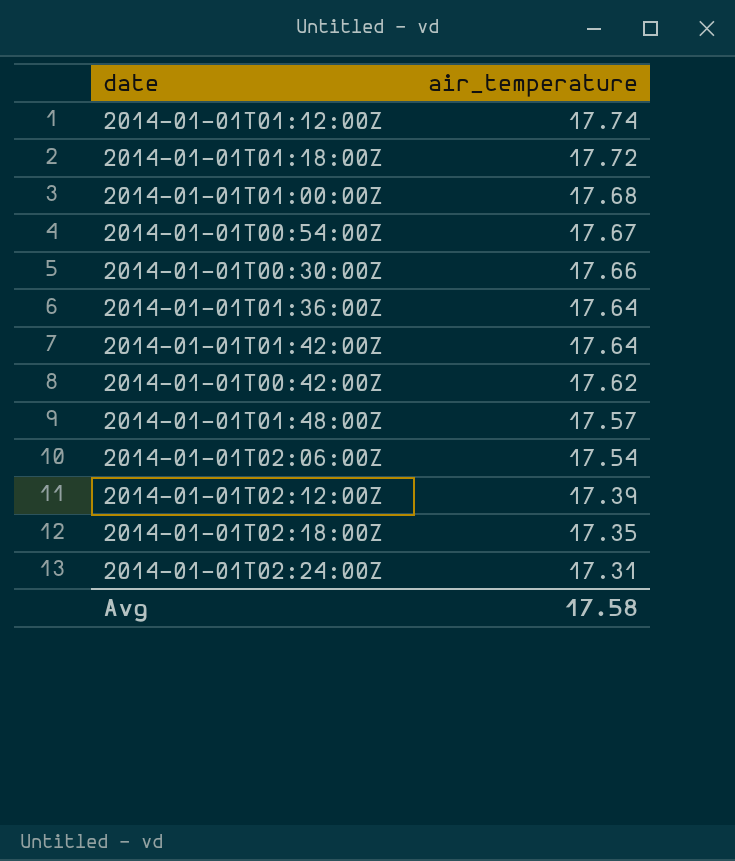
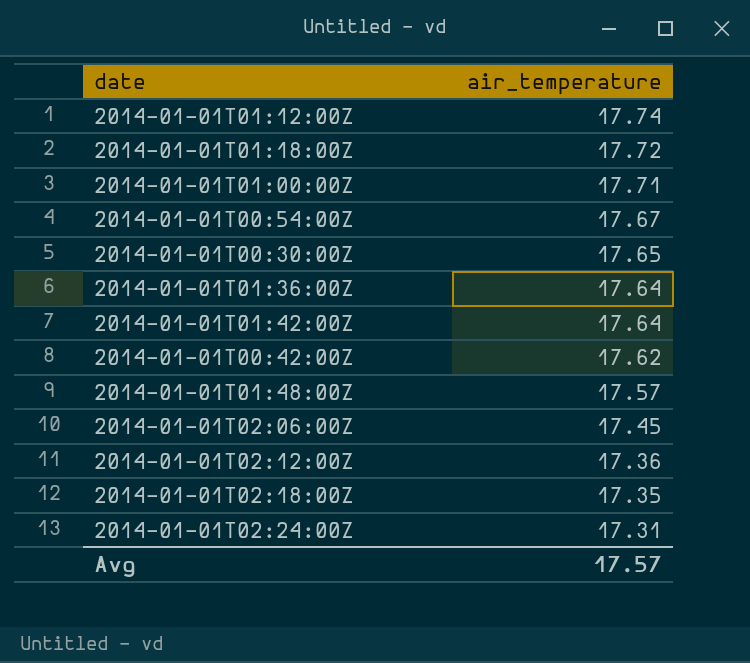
2014-01-01T01:00:00Z | air_temperature: 17.68 -> 17.71
2014-01-01T00:30:00Z | air_temperature: 17.66 -> 17.65
2014-01-01T02:06:00Z | air_temperature: 17.54 -> 17.45
2014-01-01T02:12:00Z | air_temperature: 17.39 -> 17.36
Avg | air_temperature: 17.58 -> 17.57

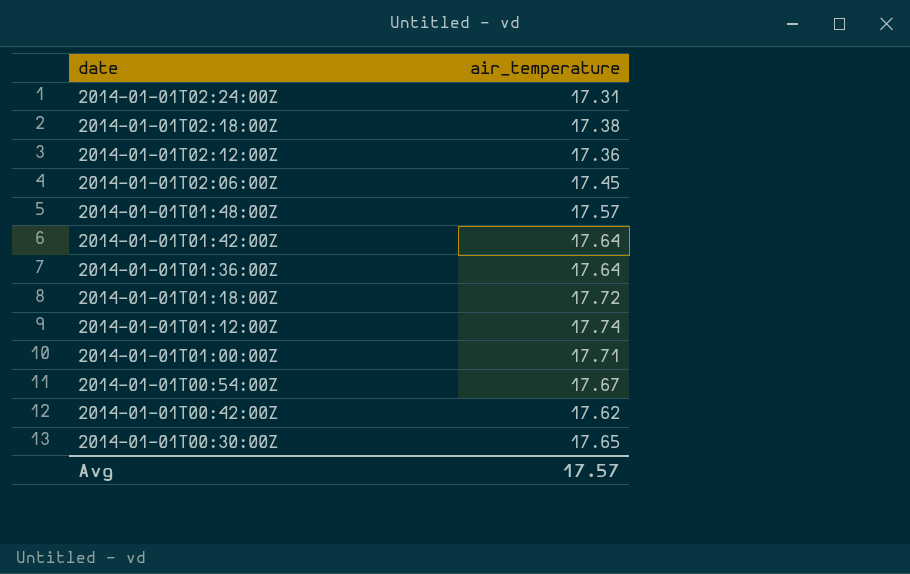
row order: air_temperature descending -> date descending
2014-01-01T02:18:00Z | air_temperature: 17.35 -> 17.38

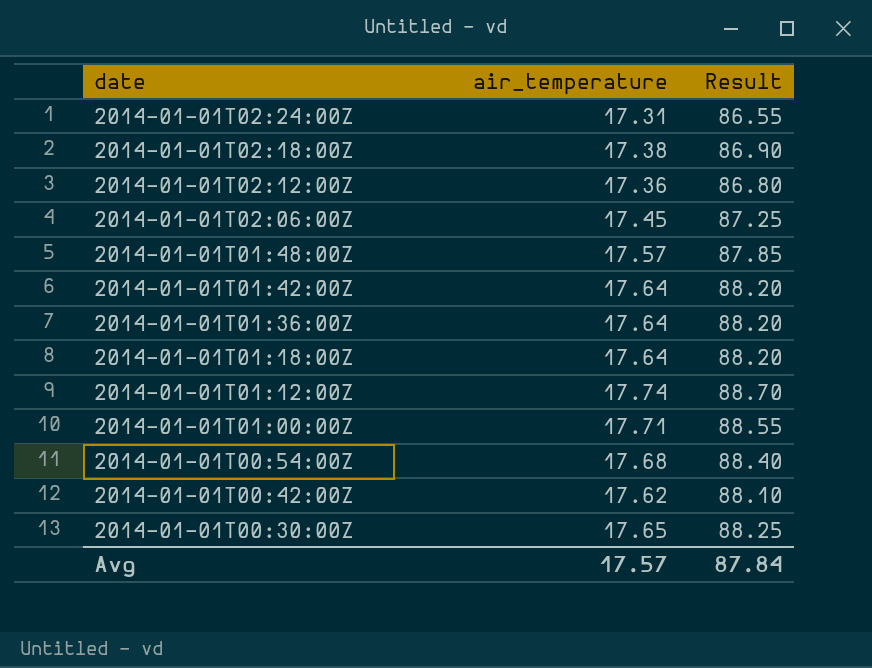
column Result | formula: none -> [air_temperature] * 5
2014-01-01T01:18:00Z | air_temperature: 17.72 -> 17.64
2014-01-01T00:54:00Z | air_temperature: 17.67 -> 17.68

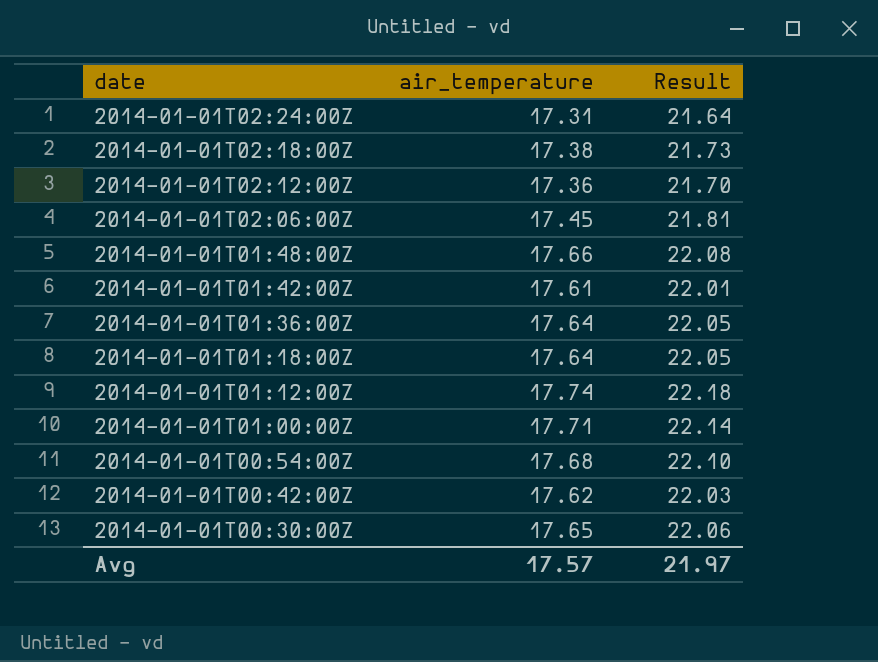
column Result | formula: [air_temperature] * 5 -> [air_temperature] * 1.25
2014-01-01T01:48:00Z | air_temperature: 17.57 -> 17.66
2014-01-01T01:42:00Z | air_temperature: 17.64 -> 17.61
Avg | Result: 87.84 -> 21.97

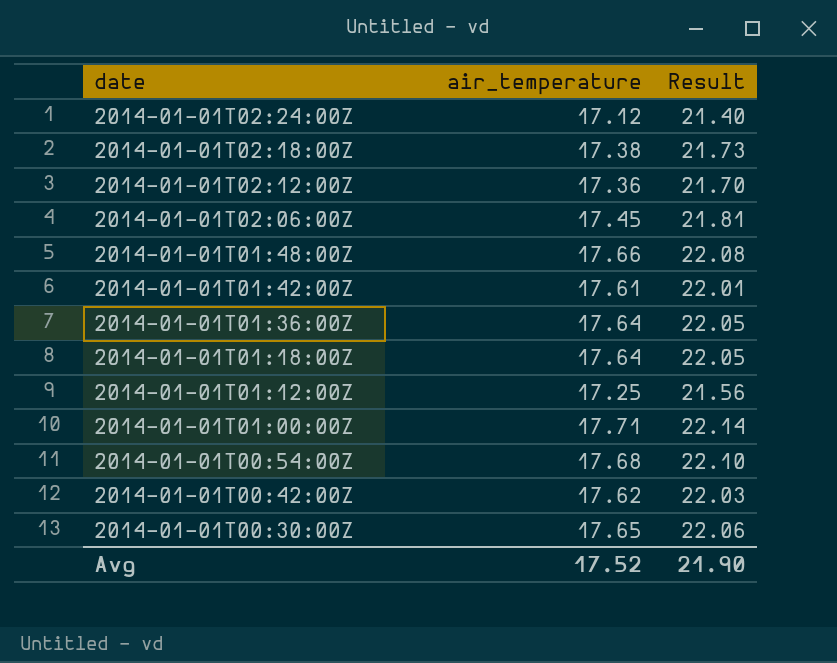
2014-01-01T02:24:00Z | air_temperature: 17.31 -> 17.12
2014-01-01T02:24:00Z | Result: 21.64 -> 21.40
2014-01-01T01:12:00Z | air_temperature: 17.74 -> 17.25
2014-01-01T01:12:00Z | Result: 22.18 -> 21.56
Avg | air_temperature: 17.57 -> 17.52
Avg | Result: 21.97 -> 21.90

